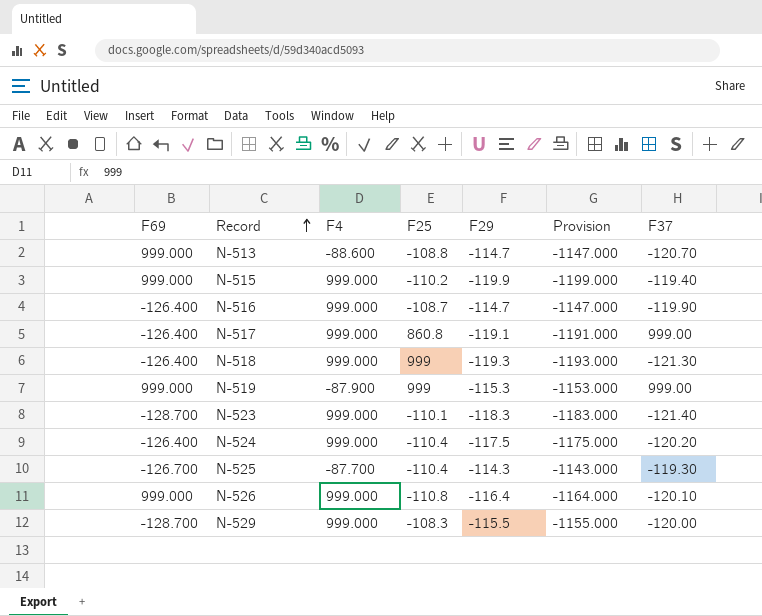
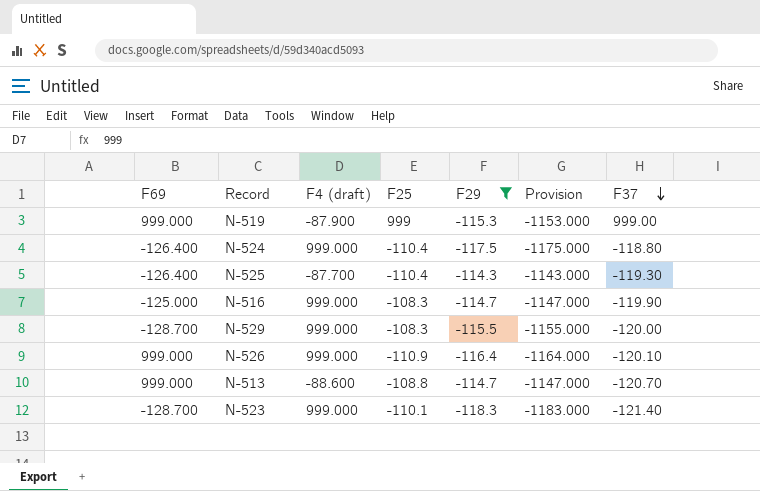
filter: none -> F29 >= -118.3
row order: Record ascending -> F37 descending
column name: F4 -> F4 (draft)
N-524 | F37: -120.20 -> -118.80
N-525 | F69: -126.700 -> -126.400
N-516 | F69: -126.400 -> -125.000
N-516 | F25: -108.7 -> -108.3
N-526 | F25: -110.8 -> -110.9

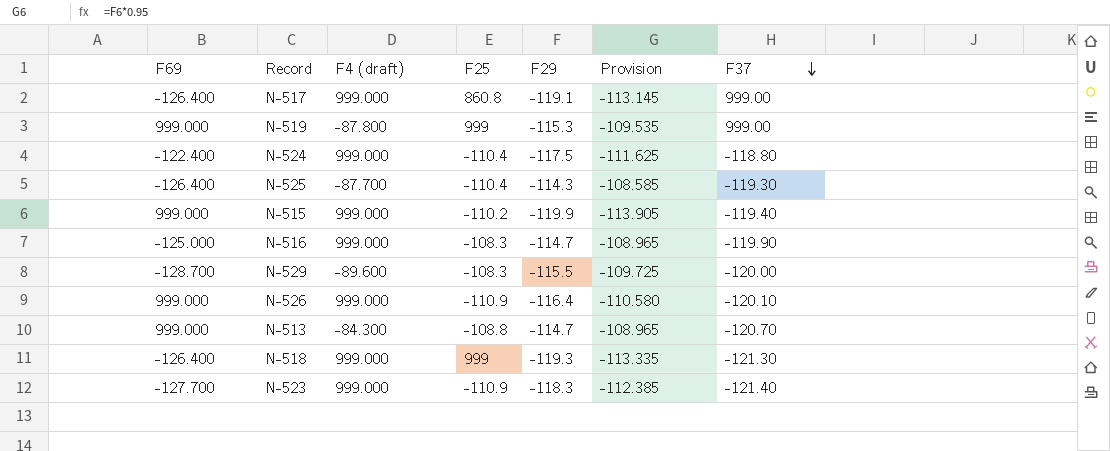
filter: F29 >= -118.3 -> none
column Provision | formula: [F29] * 10 -> [F29] * 0.95
N-519 | F4 (draft): -87.900 -> -87.800
N-524 | F69: -126.400 -> -122.400
N-529 | F4 (draft): 999.000 -> -89.600
N-513 | F4 (draft): -88.600 -> -84.300
N-523 | F69: -128.700 -> -127.700
N-523 | F25: -110.1 -> -110.9

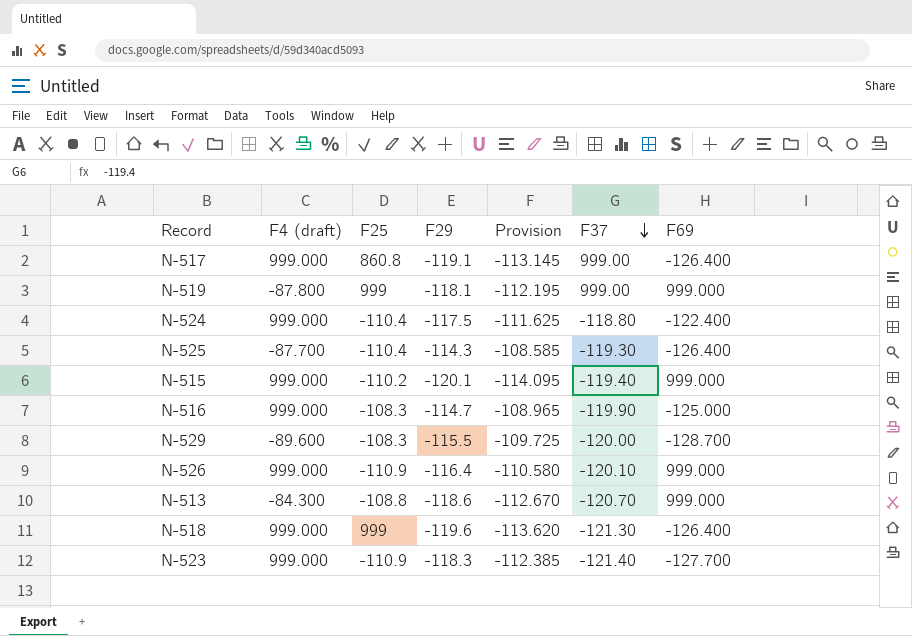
column F69 | position: 1 -> 7
N-519 | F29: -115.3 -> -118.1
N-519 | Provision: -109.535 -> -112.195
N-515 | F29: -119.9 -> -120.1
N-515 | Provision: -113.905 -> -114.095
N-513 | F29: -114.7 -> -118.6
N-513 | Provision: -108.965 -> -112.670
N-518 | F29: -119.3 -> -119.6
N-518 | Provision: -113.335 -> -113.620

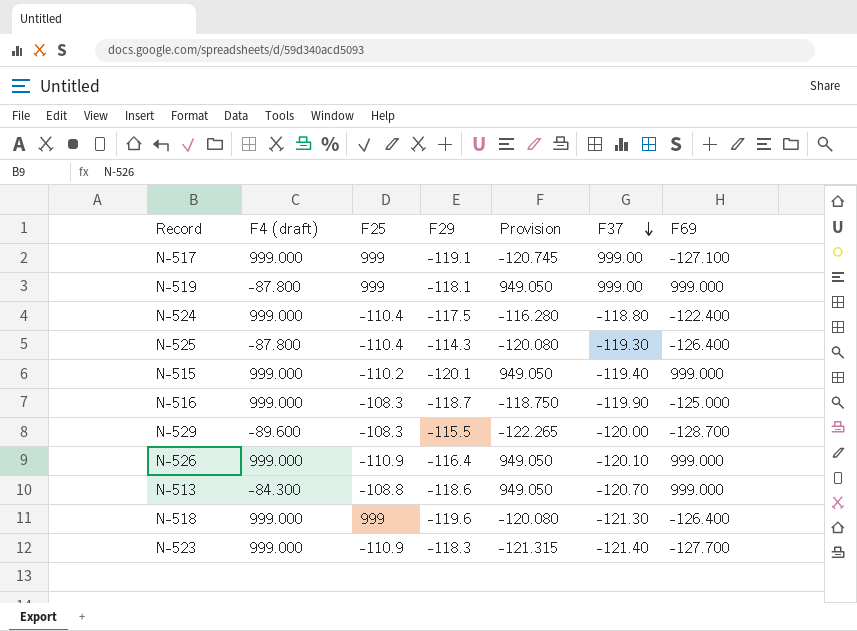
column Provision | formula: [F29] * 0.95 -> [F69] * 0.95
N-517 | F25: 860.8 -> 999
N-517 | F69: -126.400 -> -127.100
N-525 | F4 (draft): -87.700 -> -87.800
N-516 | F29: -114.7 -> -118.7

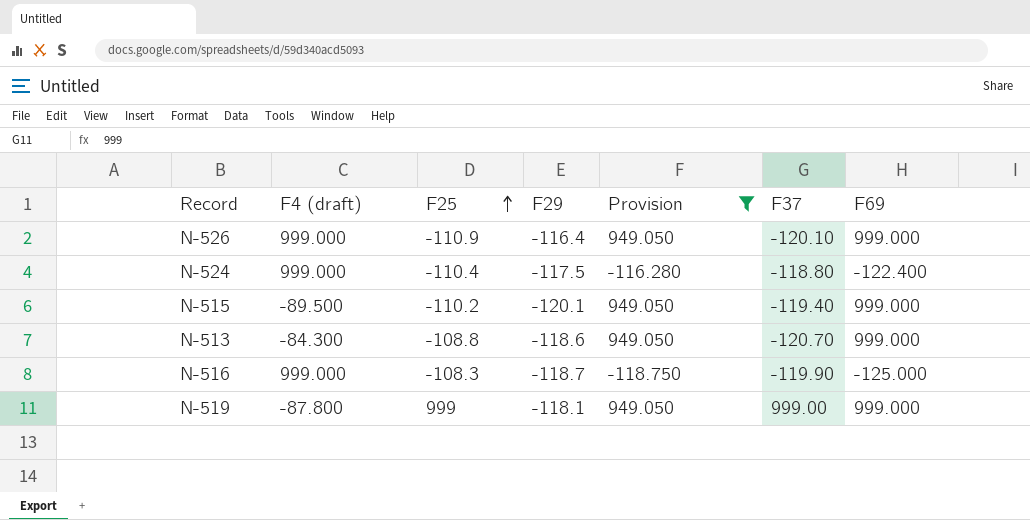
filter: none -> Provision >= -118.750
row order: F37 descending -> F25 ascending
N-515 | F4 (draft): 999.000 -> -89.500

